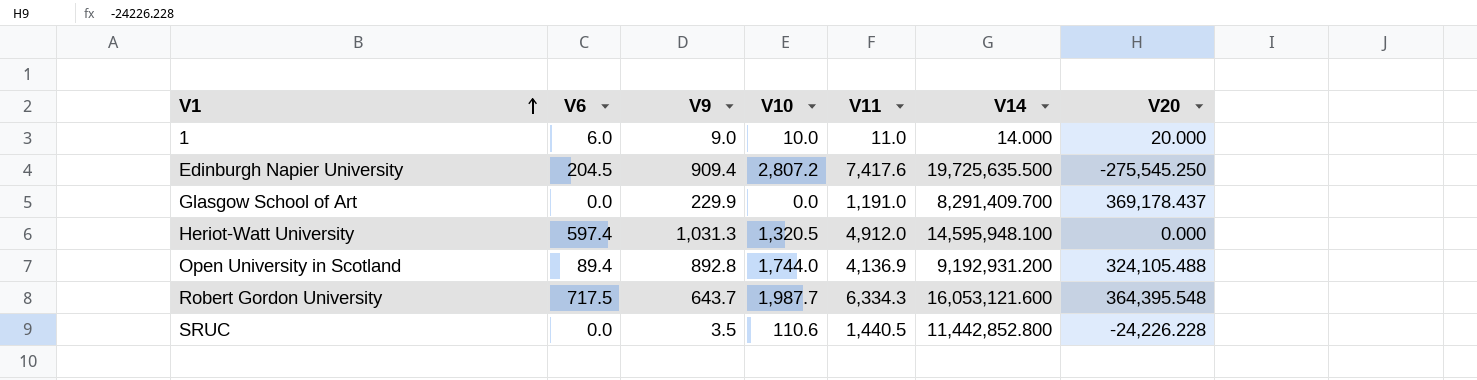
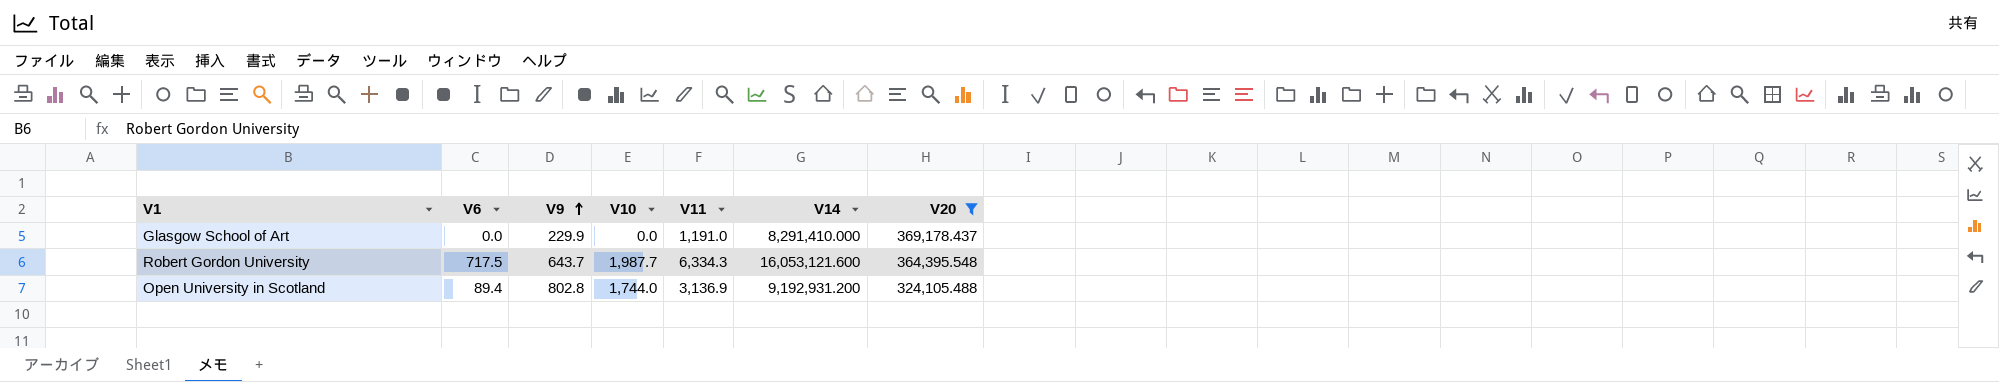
filter: none -> V20 >= 324,105.488
row order: V1 ascending -> V9 ascending
Glasgow School of Art | V14: 8,291,409.700 -> 8,291,410.000
Open University in Scotland | V9: 892.8 -> 802.8
Open University in Scotland | V11: 4,136.9 -> 3,136.9

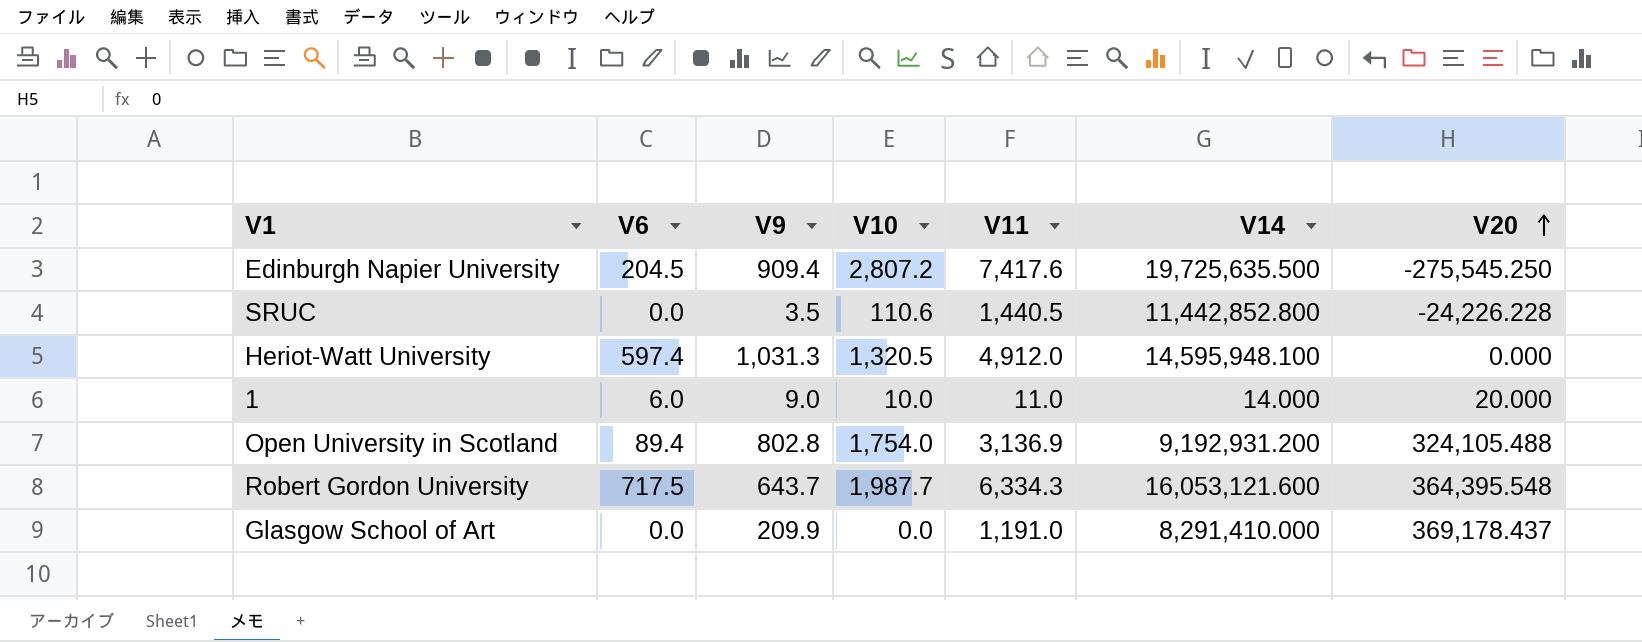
filter: V20 >= 324,105.488 -> none
row order: V9 ascending -> V20 ascending
Open University in Scotland | V10: 1,744.0 -> 1,754.0
Glasgow School of Art | V9: 229.9 -> 209.9

